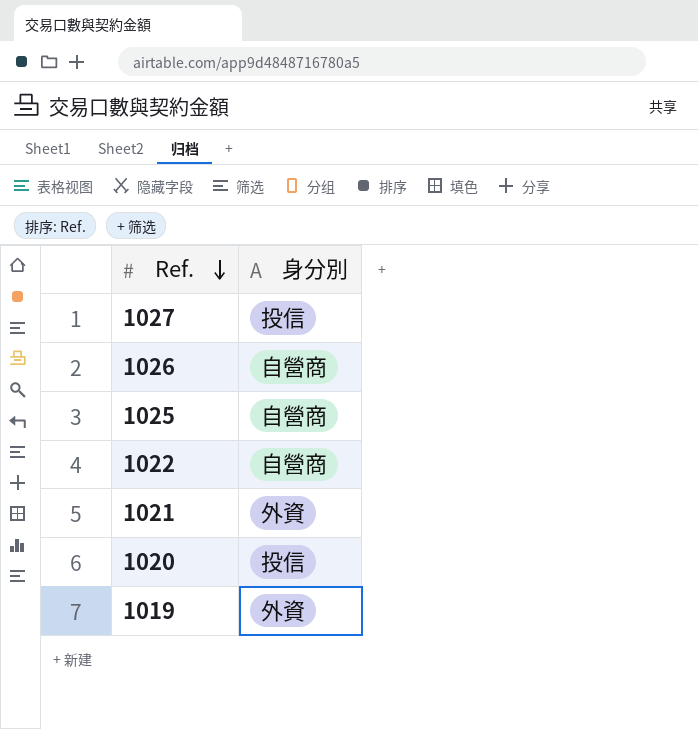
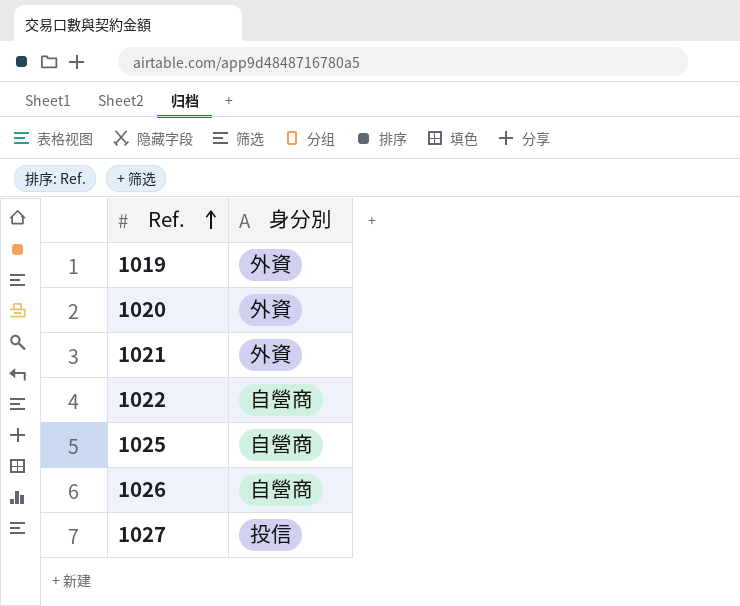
row order: Ref. descending -> Ref. ascending
1020 | 身分別: 投信 -> 外資

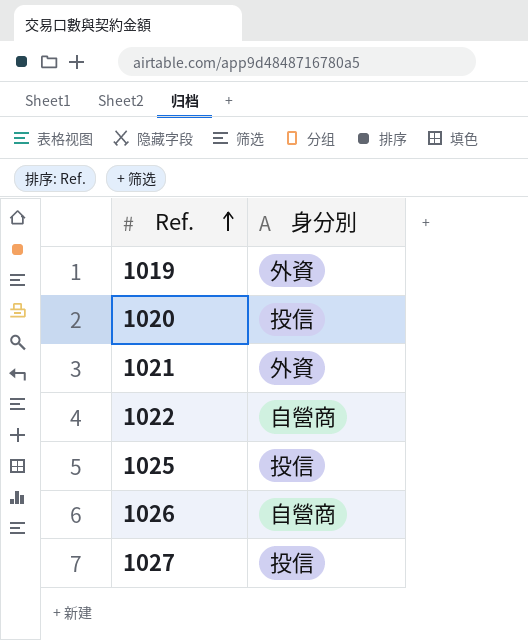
1020 | 身分別: 外資 -> 投信
1025 | 身分別: 自營商 -> 投信

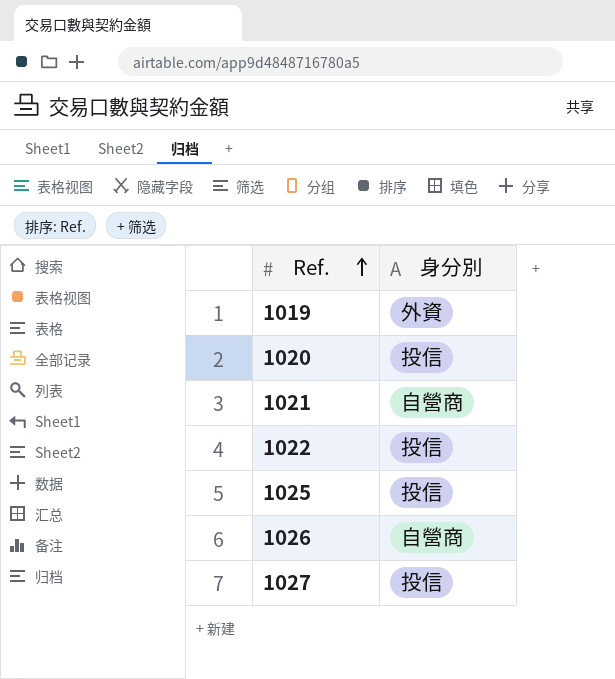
1021 | 身分別: 外資 -> 自營商
1022 | 身分別: 自營商 -> 投信

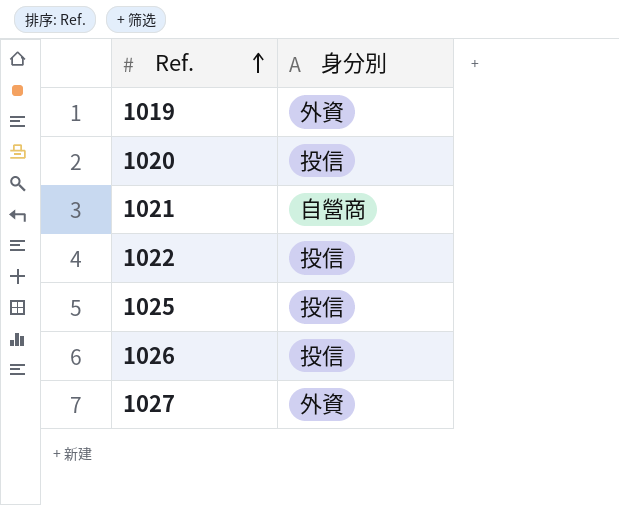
1026 | 身分別: 自營商 -> 投信
1027 | 身分別: 投信 -> 外資

